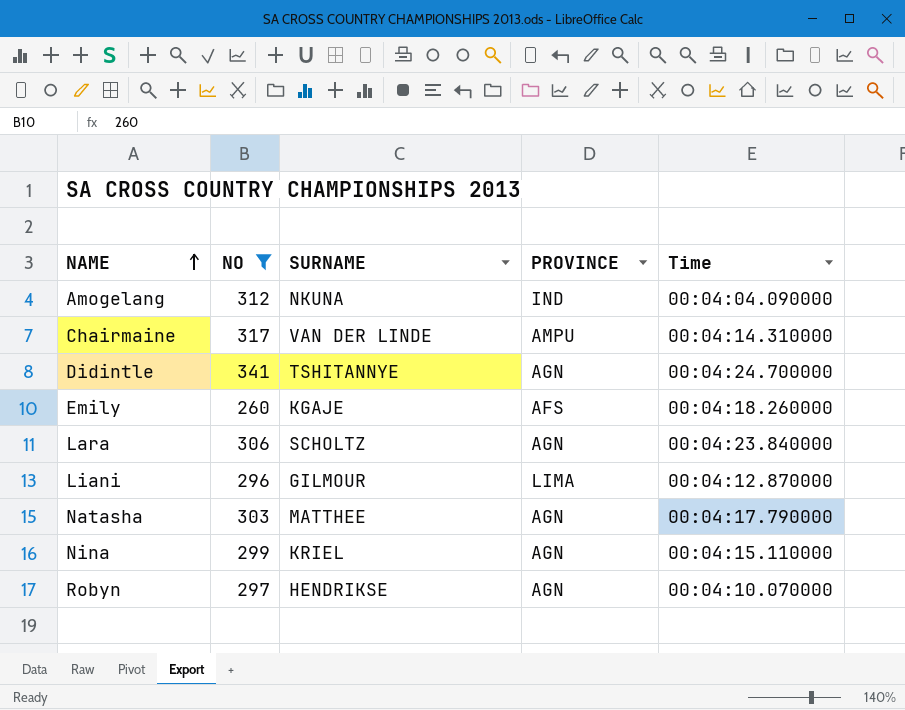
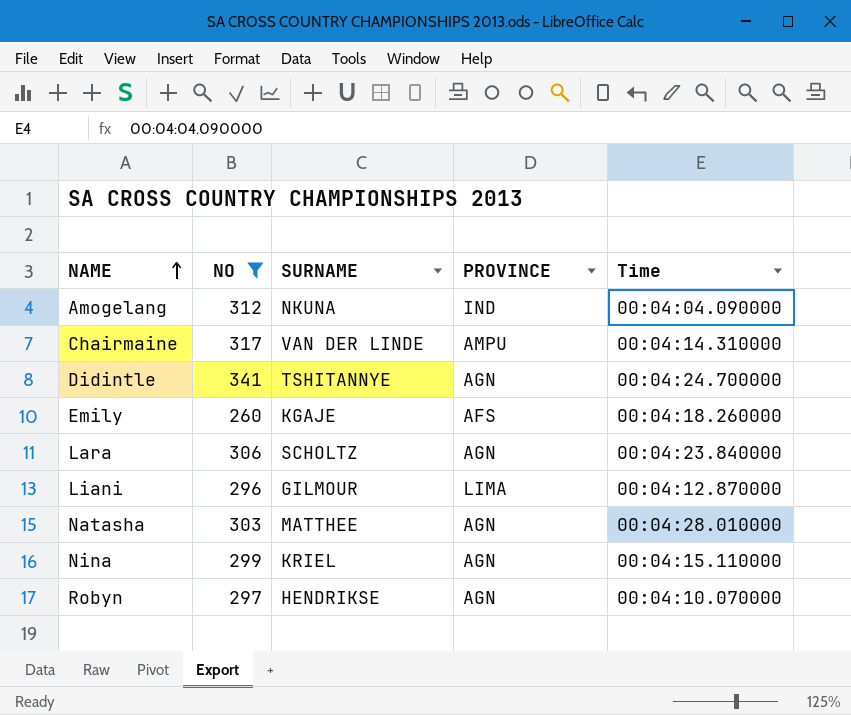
Natasha | Time: 00:04:17.790000 -> 00:04:28.010000

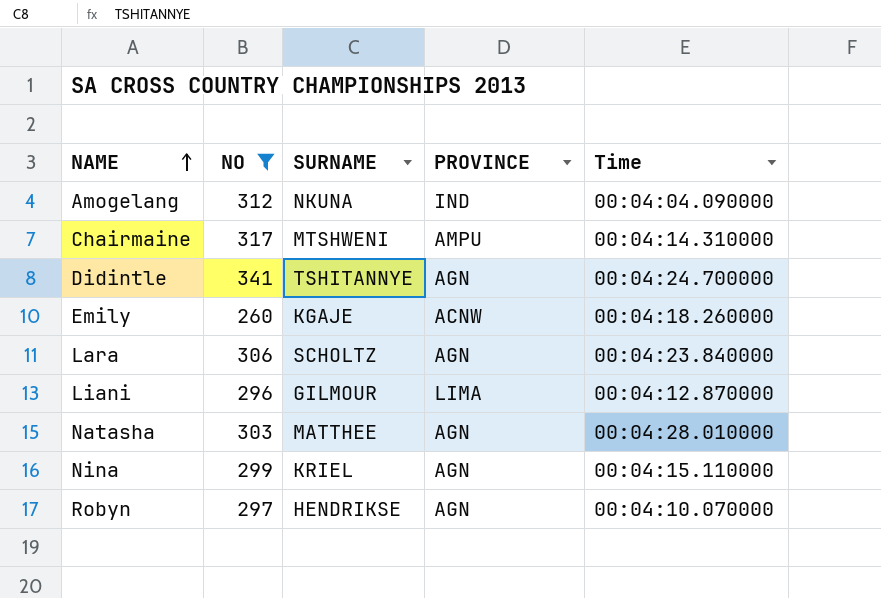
Chairmaine | SURNAME: VAN DER LINDE -> MTSHWENI
Emily | PROVINCE: AFS -> ACNW

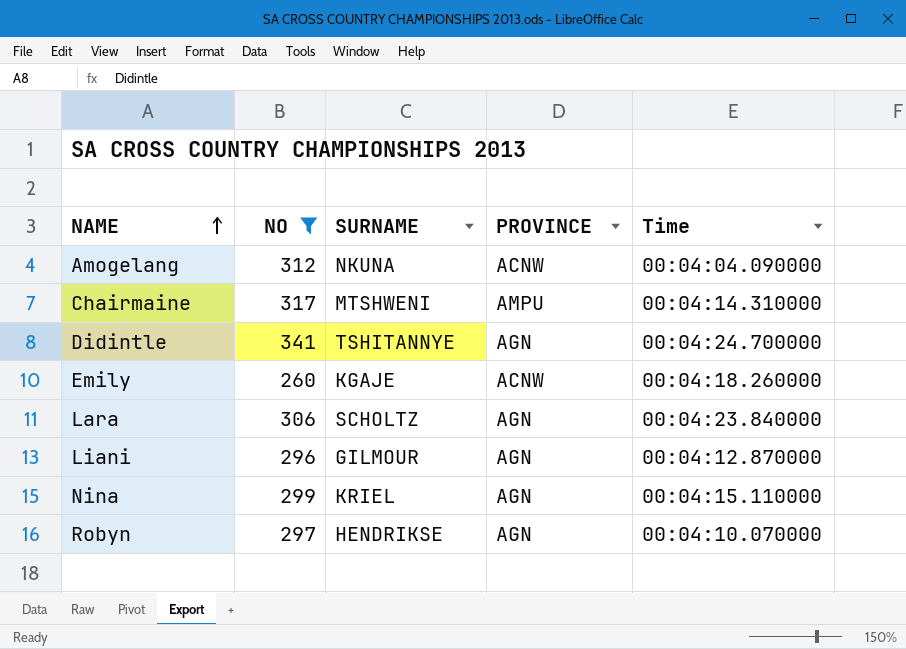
row Natasha: 303 | MATTHEE | AGN | 00:04:28.010000 -> none
Amogelang | PROVINCE: IND -> ACNW
Liani | PROVINCE: LIMA -> AGN

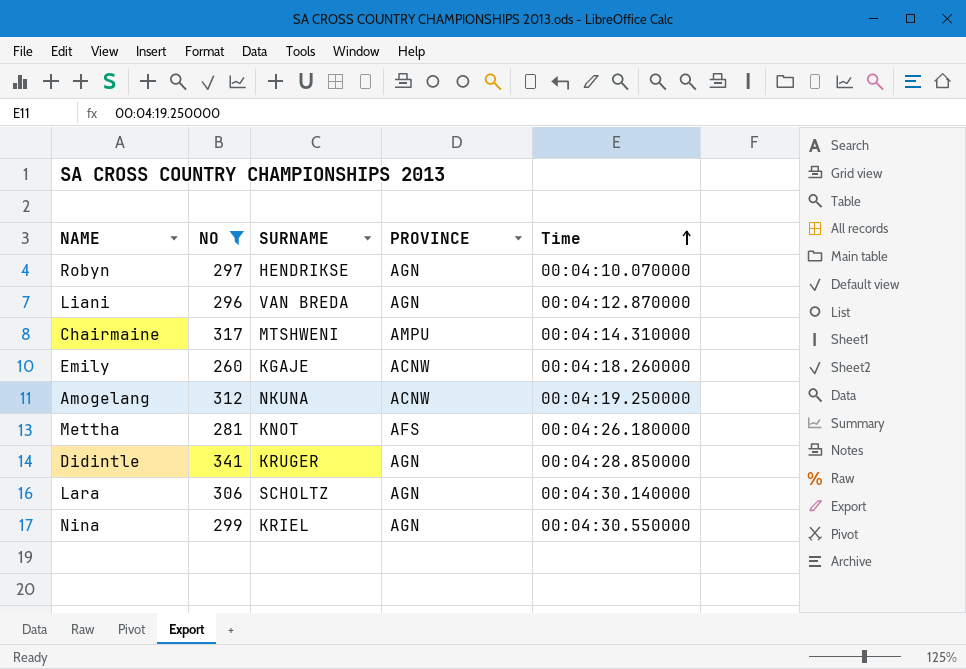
row order: NAME ascending -> Time ascending
Liani | SURNAME: GILMOUR -> VAN BREDA
Amogelang | Time: 00:04:04.090000 -> 00:04:19.250000
row Mettha: none -> 281 | KNOT | AFS | 00:04:26.180000
Didintle | SURNAME: TSHITANNYE -> KRUGER
Didintle | Time: 00:04:24.700000 -> 00:04:28.850000
Lara | Time: 00:04:23.840000 -> 00:04:30.140000
Nina | Time: 00:04:15.110000 -> 00:04:30.550000

